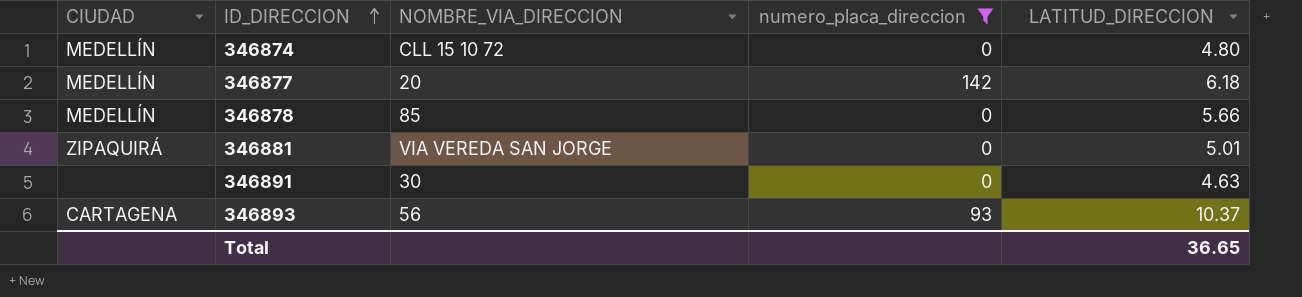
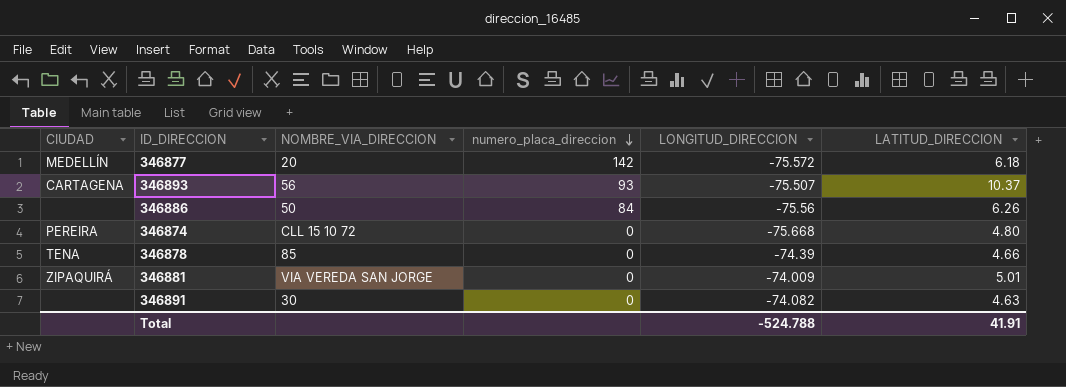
filter: numero_placa_direccion != 84 -> none
row order: ID_DIRECCION ascending -> numero_placa_direccion descending
column LONGITUD_DIRECCION | position: none -> 5
346874 | CIUDAD: MEDELLÍN -> PEREIRA
346878 | CIUDAD: MEDELLÍN -> TENA
346878 | LATITUD_DIRECCION: 5.66 -> 4.66
Total | LATITUD_DIRECCION: 36.65 -> 41.91

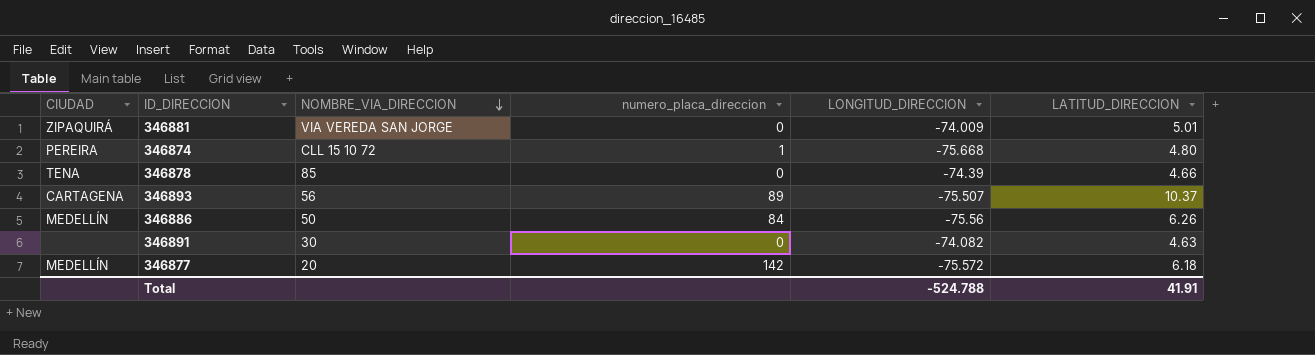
row order: numero_placa_direccion descending -> NOMBRE_VIA_DIRECCION descending
346874 | numero_placa_direccion: 0 -> 1
346893 | numero_placa_direccion: 93 -> 89
346886 | CIUDAD: none -> MEDELLÍN

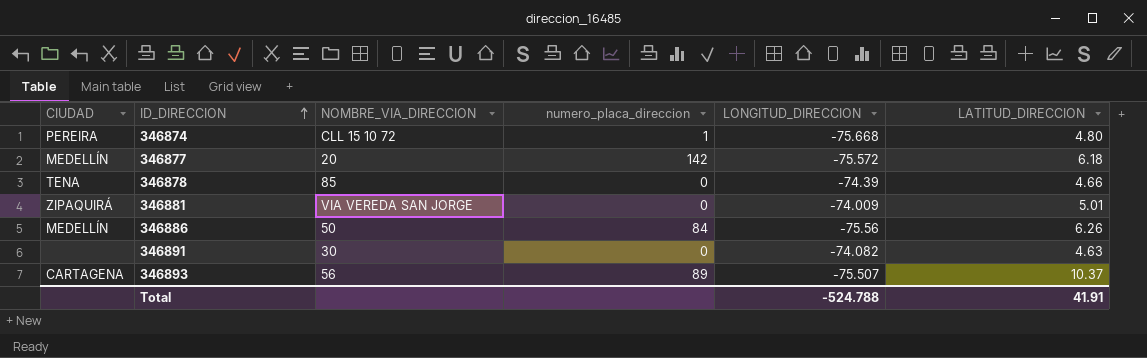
row order: NOMBRE_VIA_DIRECCION descending -> ID_DIRECCION ascending

